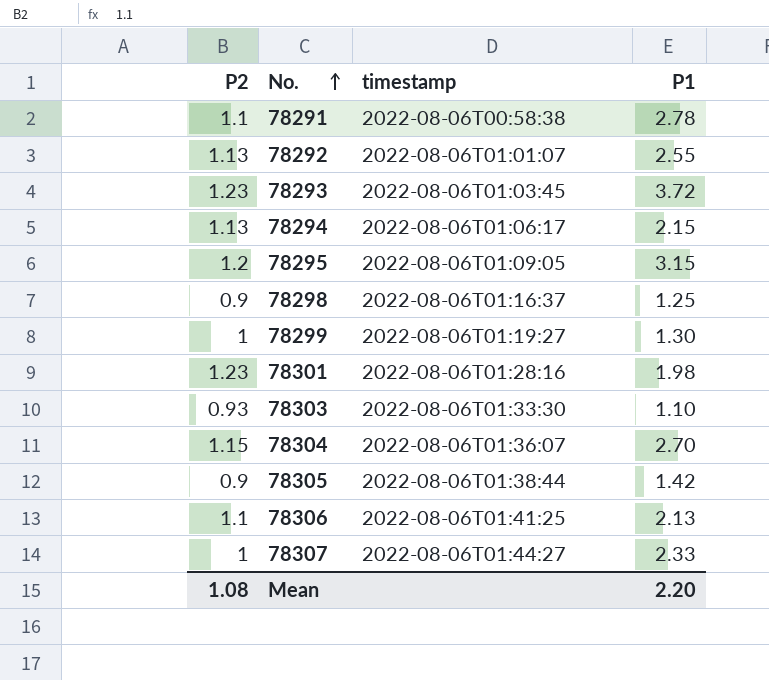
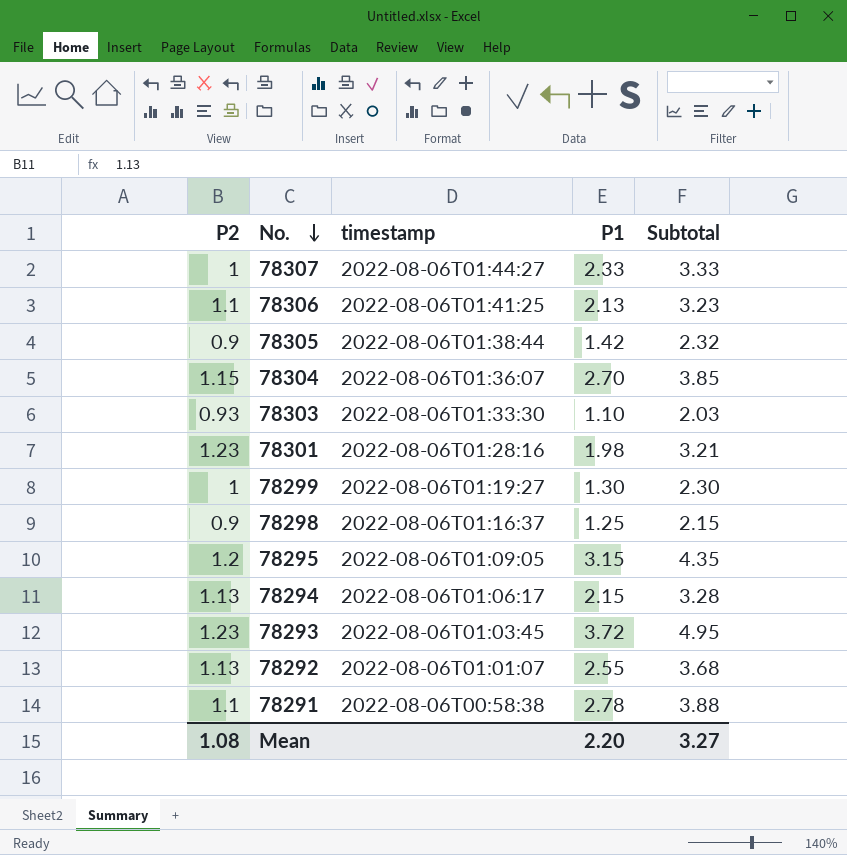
row order: No. ascending -> No. descending
column Subtotal | formula: none -> [P2] + [P1]

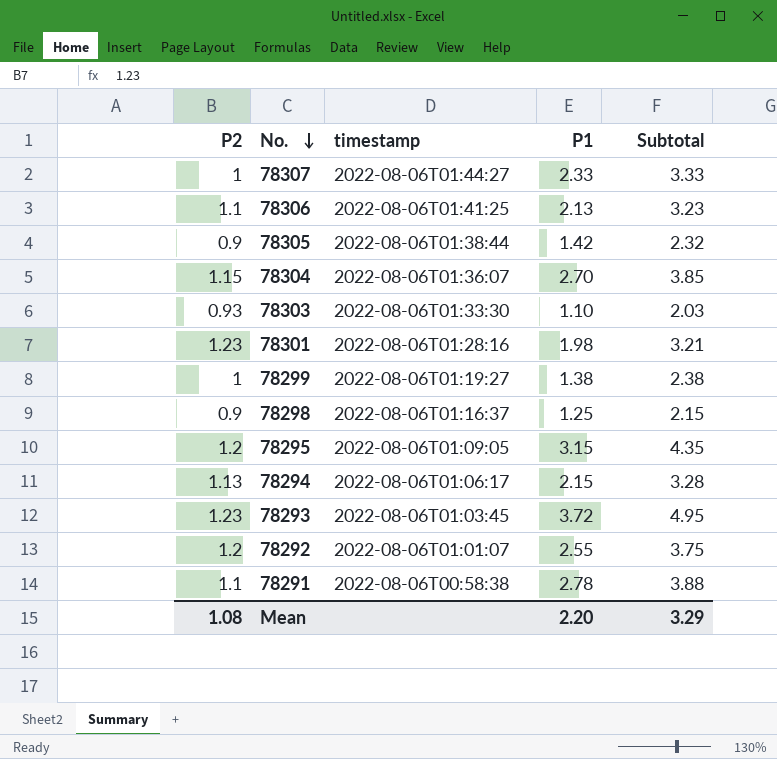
78299 | P1: 1.30 -> 1.38
78299 | Subtotal: 2.30 -> 2.38
78292 | P2: 1.13 -> 1.2
78292 | Subtotal: 3.68 -> 3.75
Mean | Subtotal: 3.27 -> 3.29

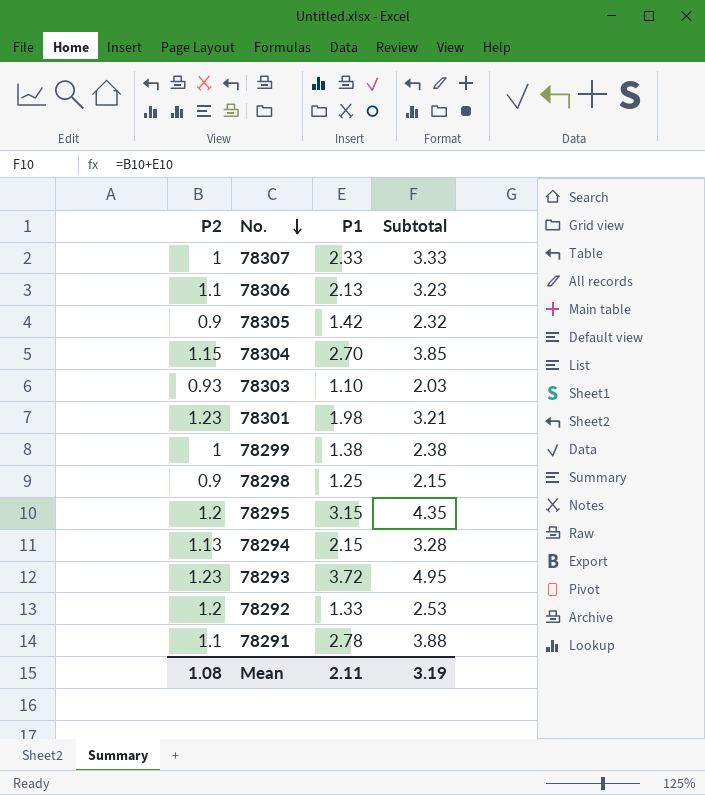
column timestamp | position: 3 -> none
78292 | P1: 2.55 -> 1.33
78292 | Subtotal: 3.75 -> 2.53
Mean | P1: 2.20 -> 2.11
Mean | Subtotal: 3.29 -> 3.19

